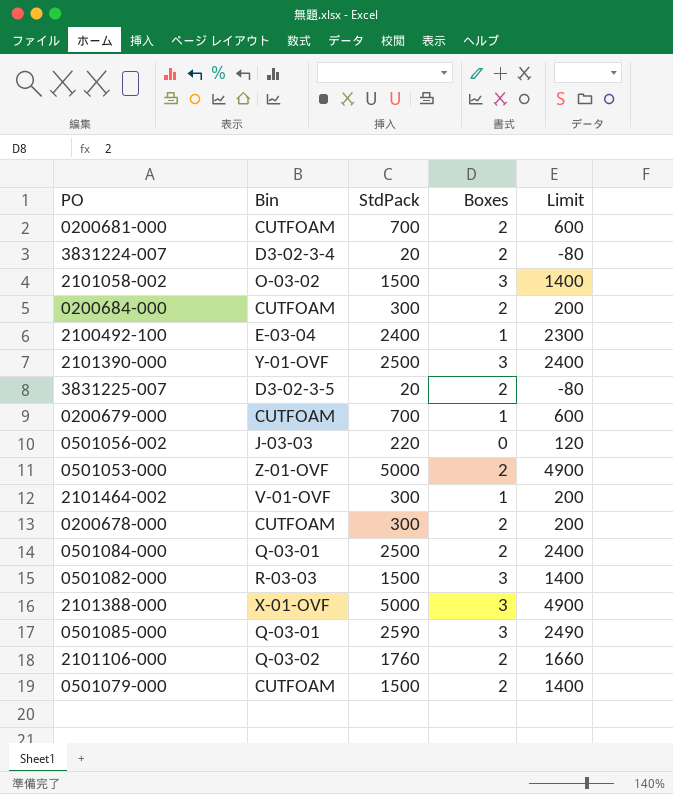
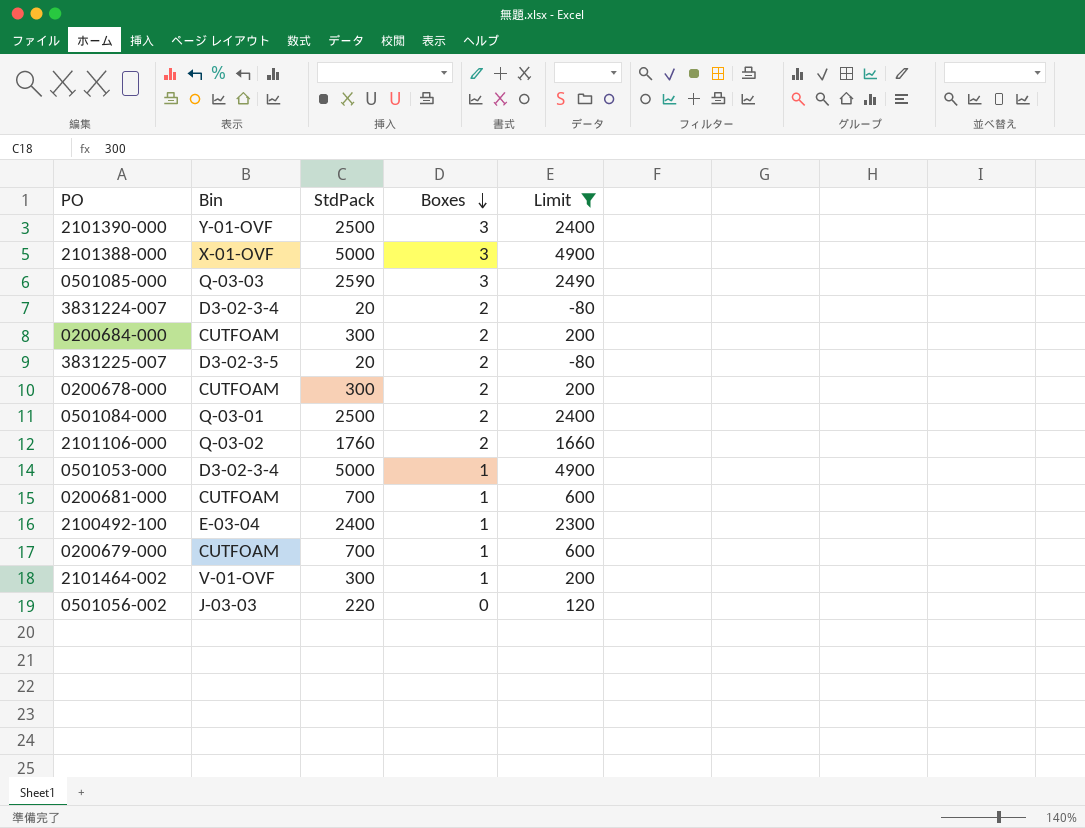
filter: none -> Limit != 1400
row order: none -> Boxes descending
0501085-000 | Bin: Q-03-01 -> Q-03-03
0501053-000 | Bin: Z-01-OVF -> D3-02-3-4
0501053-000 | Boxes: 2 -> 1
0200681-000 | Boxes: 2 -> 1

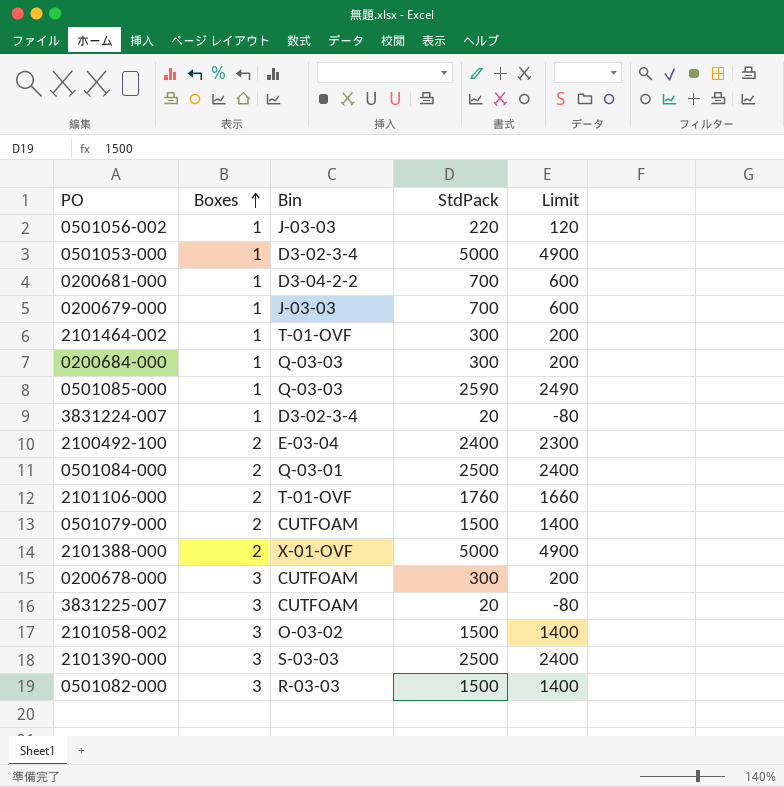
filter: Limit != 1400 -> none
row order: Boxes descending -> Boxes ascending
column Boxes | position: 4 -> 2
0501056-002 | Boxes: 0 -> 1
0200681-000 | Bin: CUTFOAM -> D3-04-2-2
0200679-000 | Bin: CUTFOAM -> J-03-03
2101464-002 | Bin: V-01-OVF -> T-01-OVF
0200684-000 | Boxes: 2 -> 1
0200684-000 | Bin: CUTFOAM -> Q-03-03
0501085-000 | Boxes: 3 -> 1
3831224-007 | Boxes: 2 -> 1
2100492-100 | Boxes: 1 -> 2
2101106-000 | Bin: Q-03-02 -> T-01-OVF
2101388-000 | Boxes: 3 -> 2
0200678-000 | Boxes: 2 -> 3
3831225-007 | Boxes: 2 -> 3
3831225-007 | Bin: D3-02-3-5 -> CUTFOAM
2101390-000 | Bin: Y-01-OVF -> S-03-03

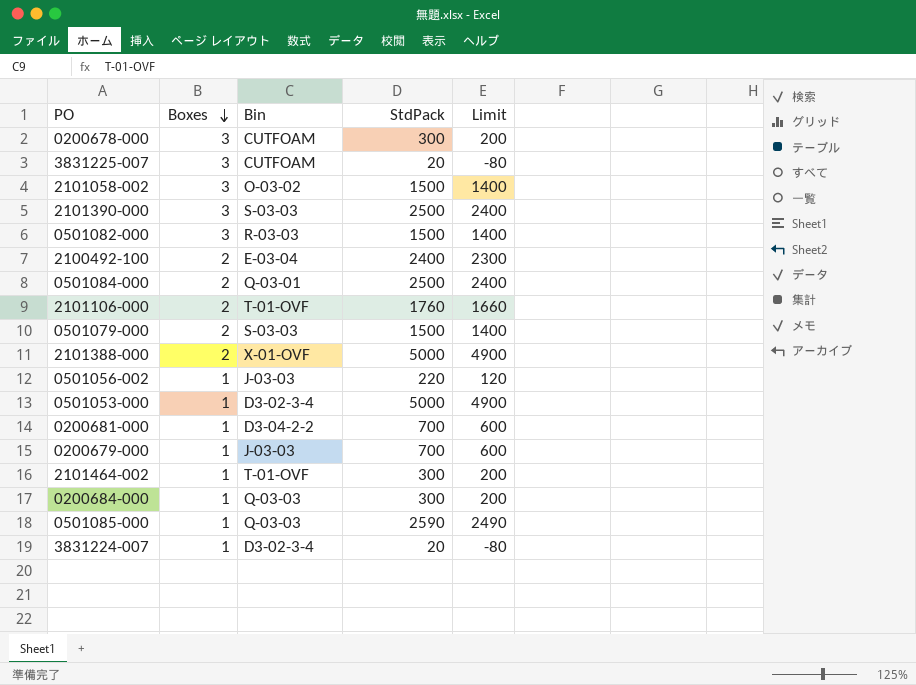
row order: Boxes ascending -> Boxes descending
0501079-000 | Bin: CUTFOAM -> S-03-03

